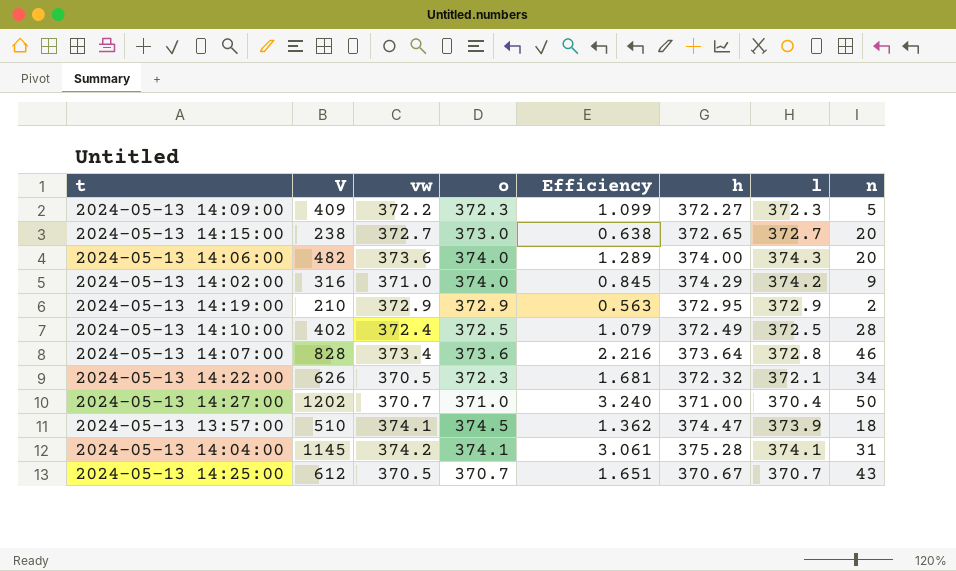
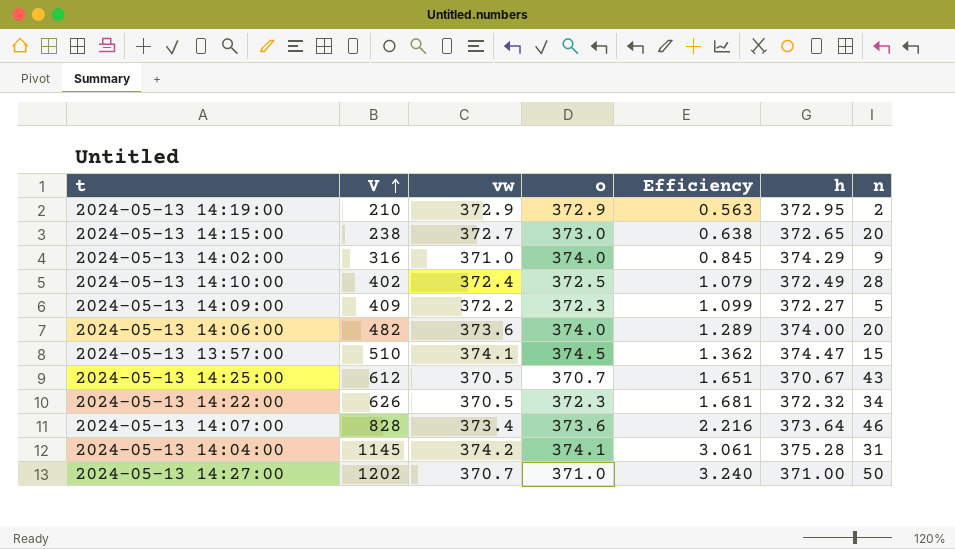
row order: none -> V ascending
column l | position: 7 -> none
2024-05-13 13:57:00 | n: 18 -> 15

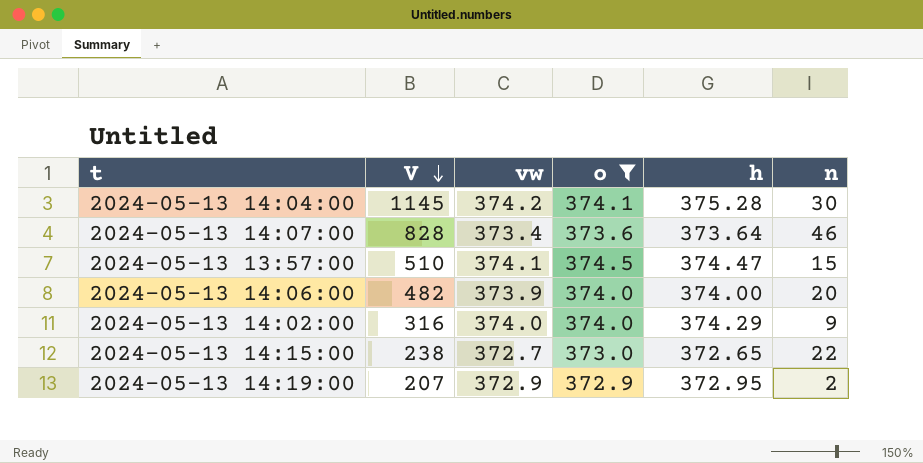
filter: none -> o >= 372.9
row order: V ascending -> V descending
column Efficiency | formula: [V] / [o] -> none
2024-05-13 14:04:00 | n: 31 -> 30
2024-05-13 14:06:00 | vw: 373.6 -> 373.9
2024-05-13 14:02:00 | vw: 371.0 -> 374.0
2024-05-13 14:15:00 | n: 20 -> 22
2024-05-13 14:19:00 | V: 210 -> 207

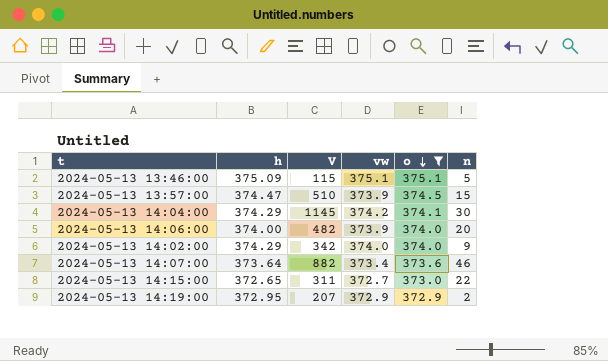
row order: V descending -> o descending
column h | position: 5 -> 2
row 2024-05-13 13:46:00: none -> 375.09 | 115 | 375.1 | 375.1 | 5
2024-05-13 13:57:00 | vw: 374.1 -> 373.9
2024-05-13 14:04:00 | h: 375.28 -> 374.29
2024-05-13 14:02:00 | V: 316 -> 342
2024-05-13 14:07:00 | V: 828 -> 882
2024-05-13 14:15:00 | V: 238 -> 311

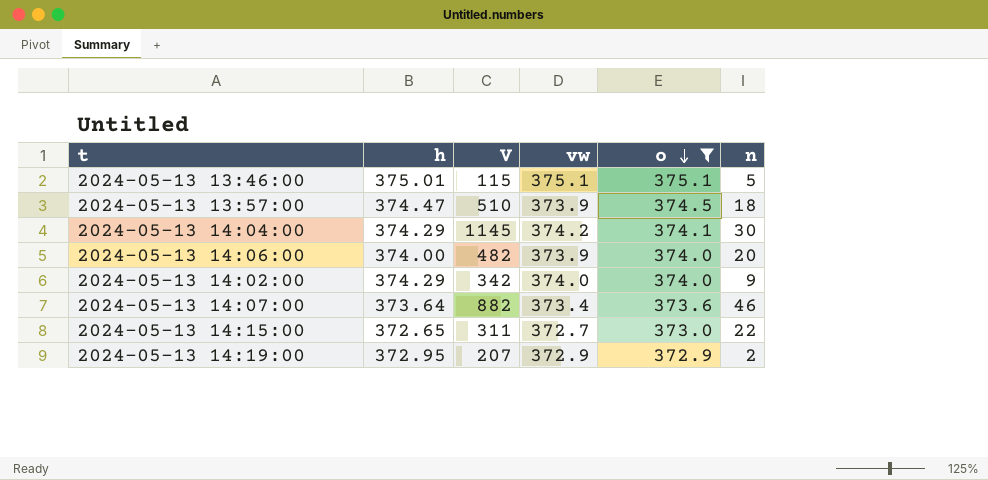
2024-05-13 13:46:00 | h: 375.09 -> 375.01
2024-05-13 13:57:00 | n: 15 -> 18

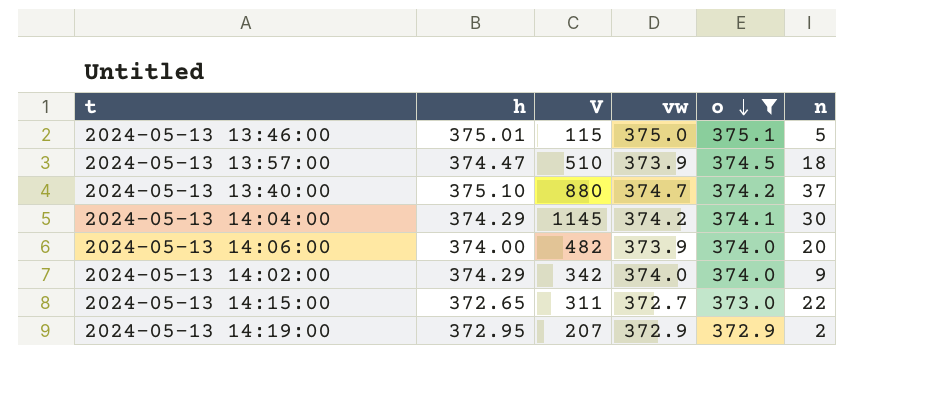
row 2024-05-13 14:07:00: 373.64 | 882 | 373.4 | 373.6 | 46 -> none
2024-05-13 13:46:00 | vw: 375.1 -> 375.0
row 2024-05-13 13:40:00: none -> 375.10 | 880 | 374.7 | 374.2 | 37

